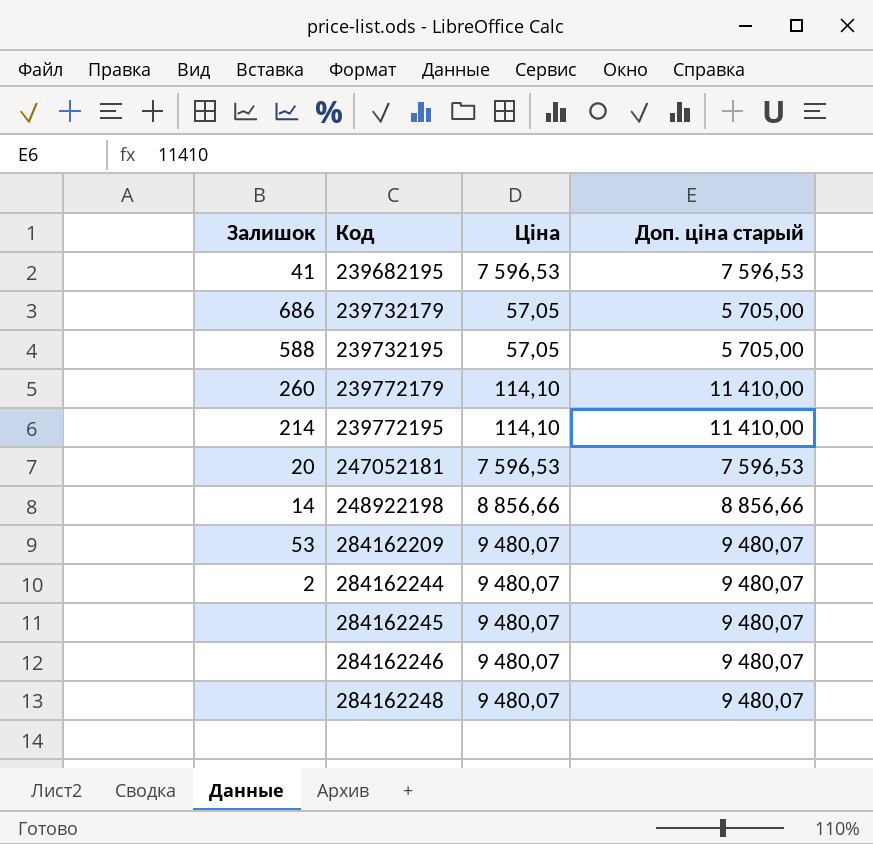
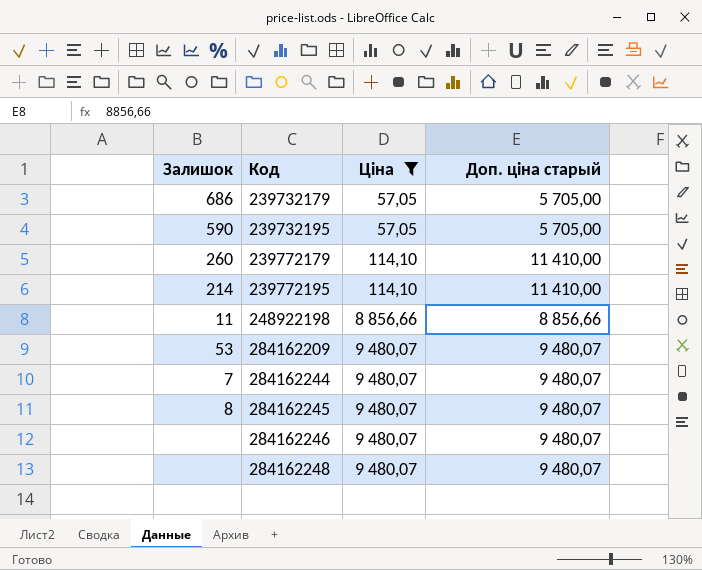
filter: none -> Ціна != 7 596,53
239732195 | Залишок: 588 -> 590
248922198 | Залишок: 14 -> 11
284162244 | Залишок: 2 -> 7
284162245 | Залишок: none -> 8

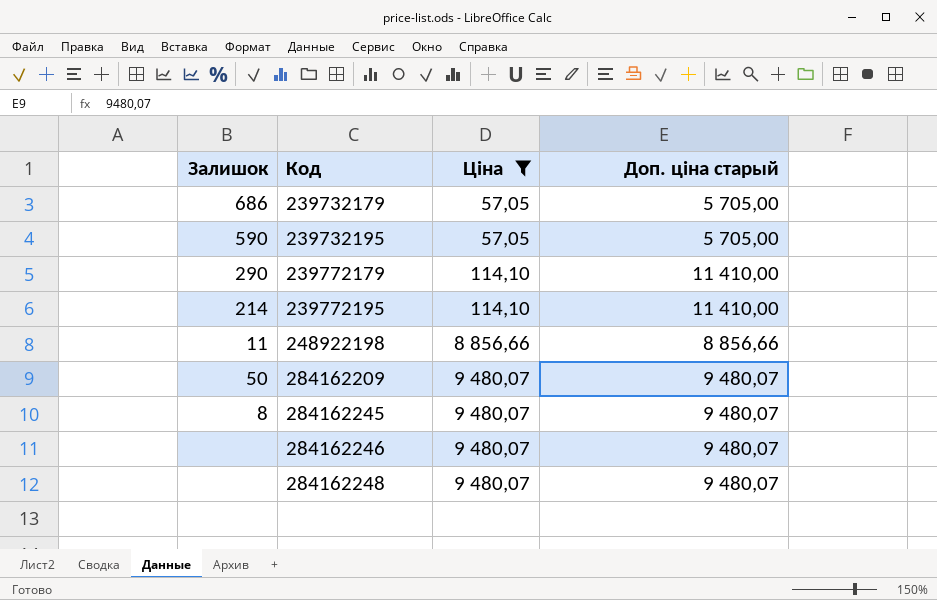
row 284162244: 7 | 9 480,07 | 9 480,07 -> none
239772179 | Залишок: 260 -> 290
284162209 | Залишок: 53 -> 50

